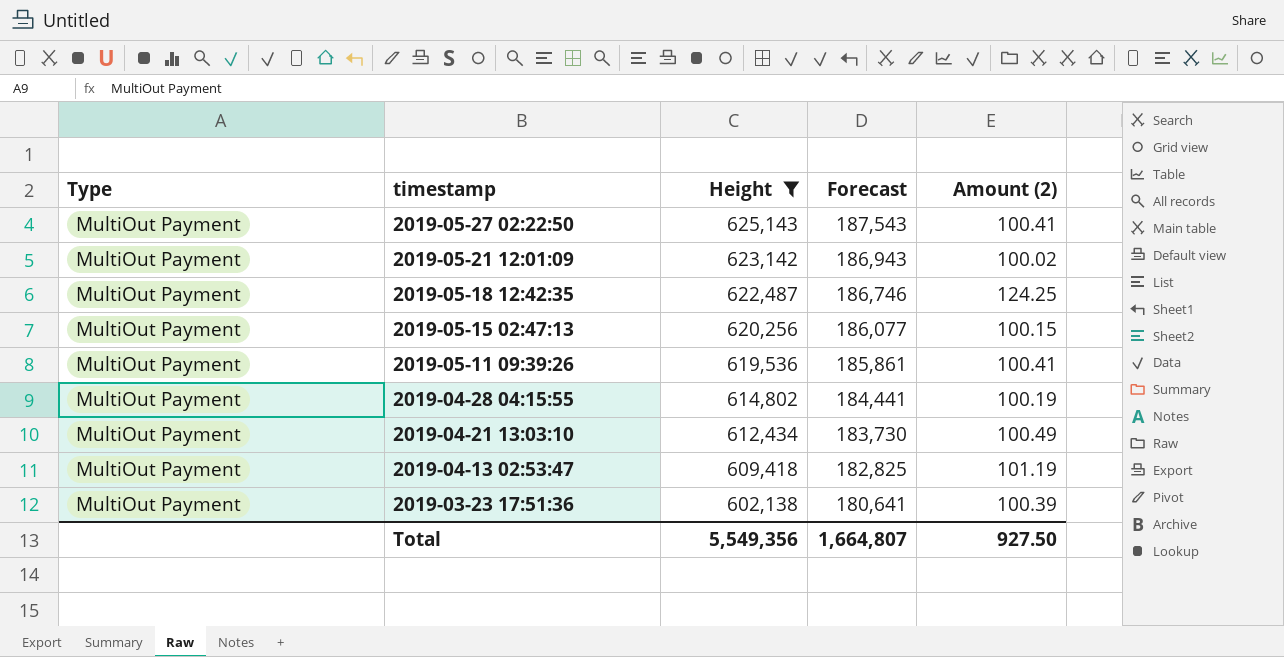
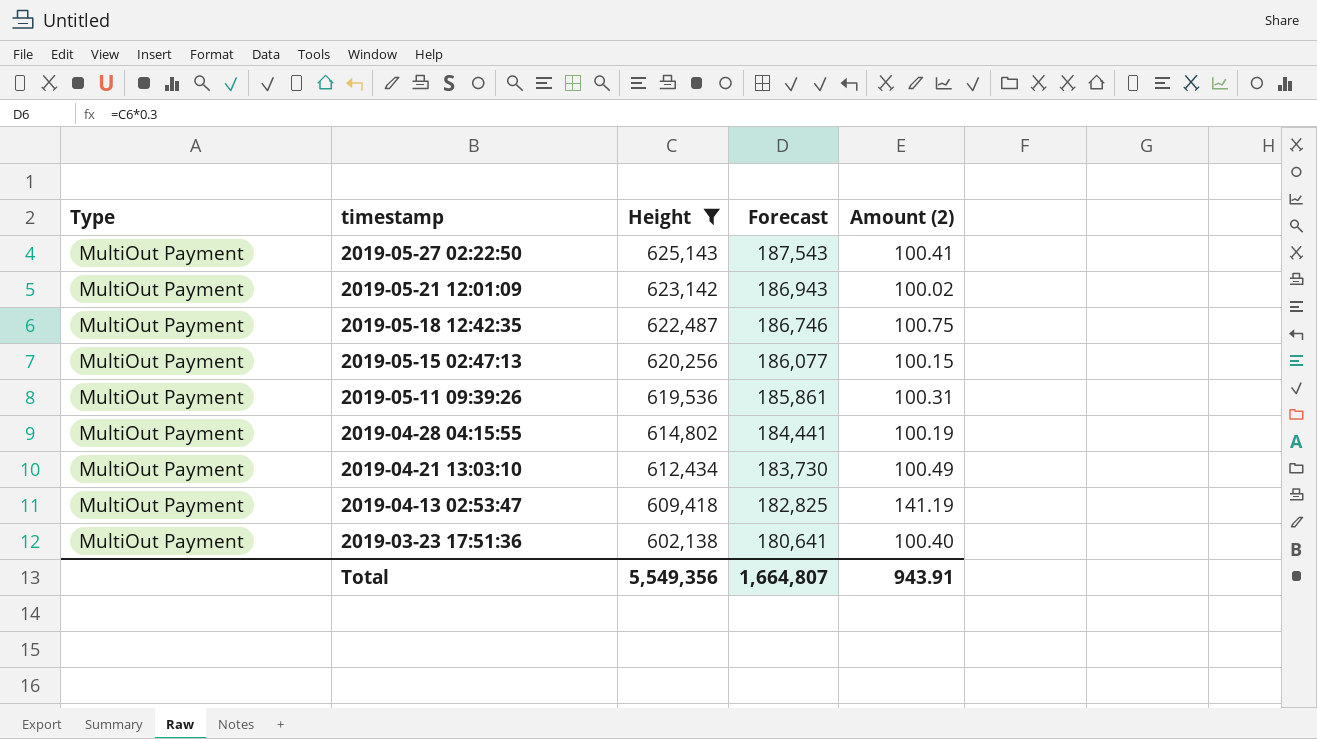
2019-05-18 12:42:35 | Amount (2): 124.25 -> 100.75
2019-05-11 09:39:26 | Amount (2): 100.41 -> 100.31
2019-04-13 02:53:47 | Amount (2): 101.19 -> 141.19
2019-03-23 17:51:36 | Amount (2): 100.39 -> 100.40
Total | Amount (2): 927.50 -> 943.91

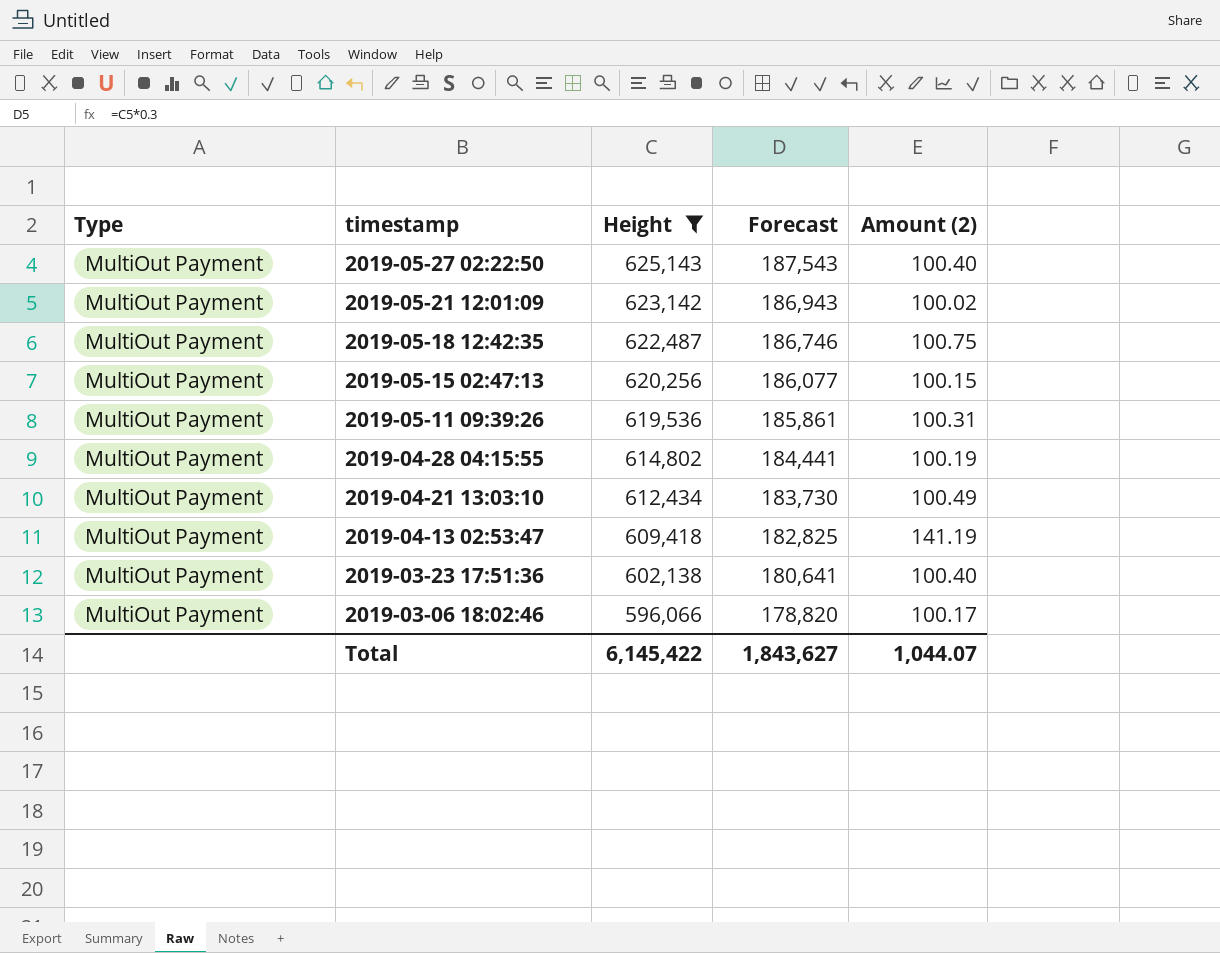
2019-05-27 02:22:50 | Amount (2): 100.41 -> 100.40
row 2019-03-06 18:02:46: none -> MultiOut Payment | 596,066 | 178,820 | 100.17
Total | Height: 5,549,356 -> 6,145,422
Total | Forecast: 1,664,807 -> 1,843,627
Total | Amount (2): 943.91 -> 1,044.07

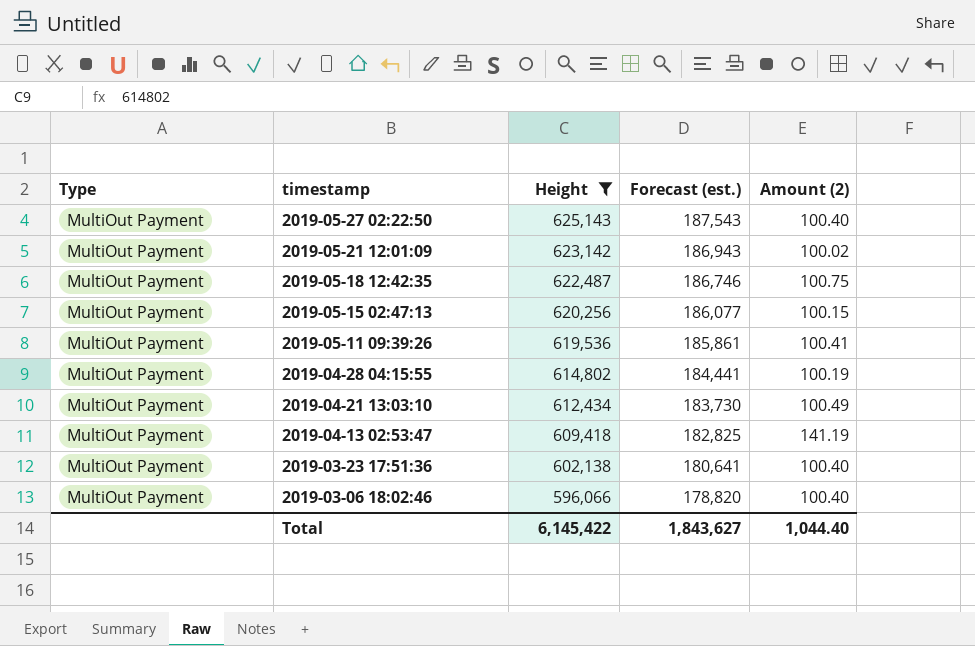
column name: Forecast -> Forecast (est.)
2019-05-11 09:39:26 | Amount (2): 100.31 -> 100.41
2019-03-06 18:02:46 | Amount (2): 100.17 -> 100.40
Total | Amount (2): 1,044.07 -> 1,044.40

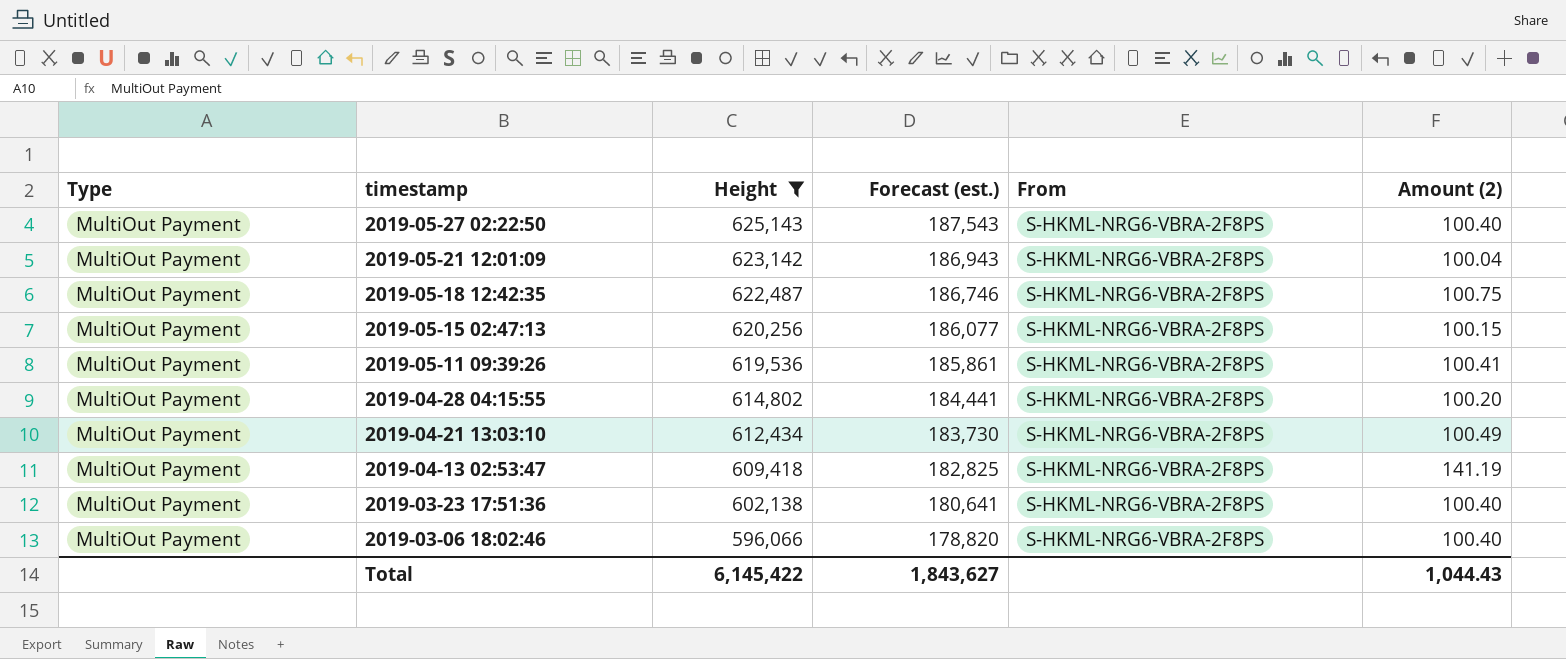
column From | position: none -> 5
2019-05-21 12:01:09 | Amount (2): 100.02 -> 100.04
2019-04-28 04:15:55 | Amount (2): 100.19 -> 100.20
Total | Amount (2): 1,044.40 -> 1,044.43

